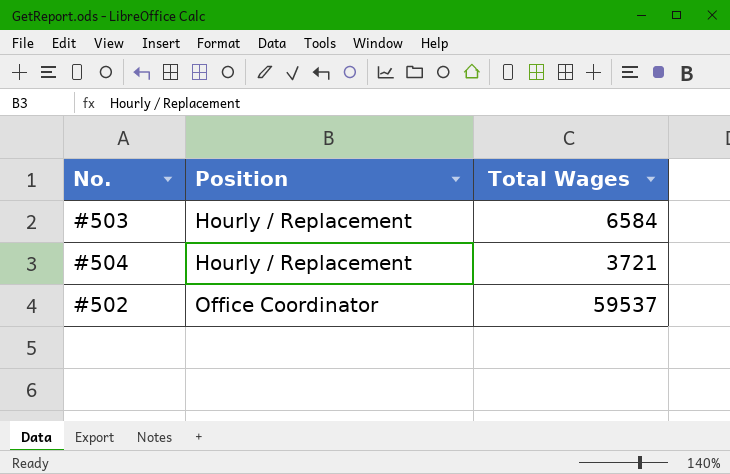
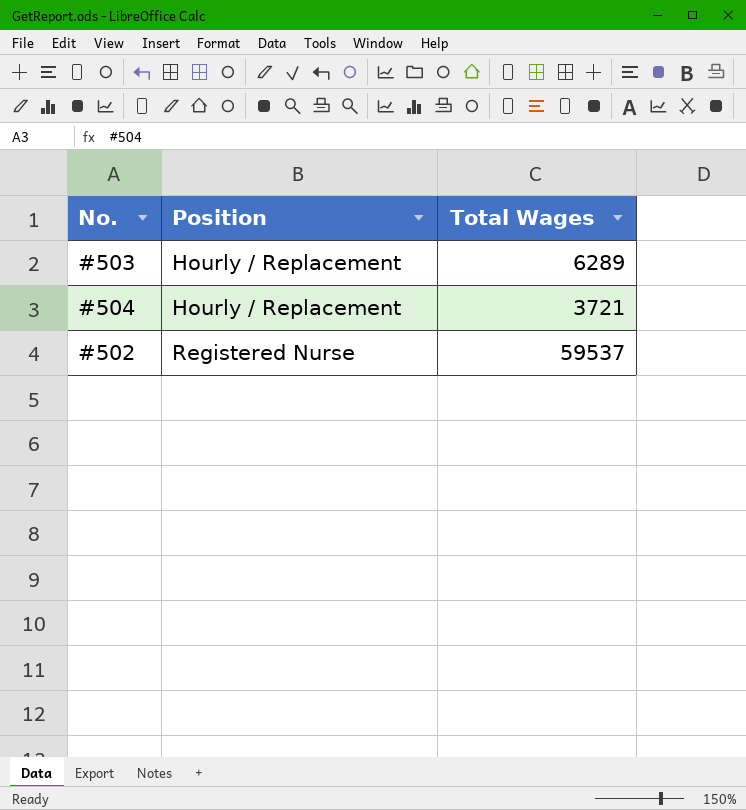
#503 | Total Wages: 6584 -> 6289
#502 | Position: Office Coordinator -> Registered Nurse

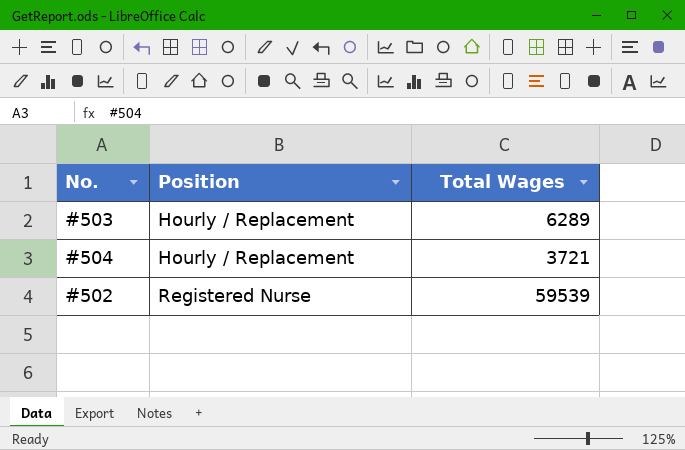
#502 | Total Wages: 59537 -> 59539

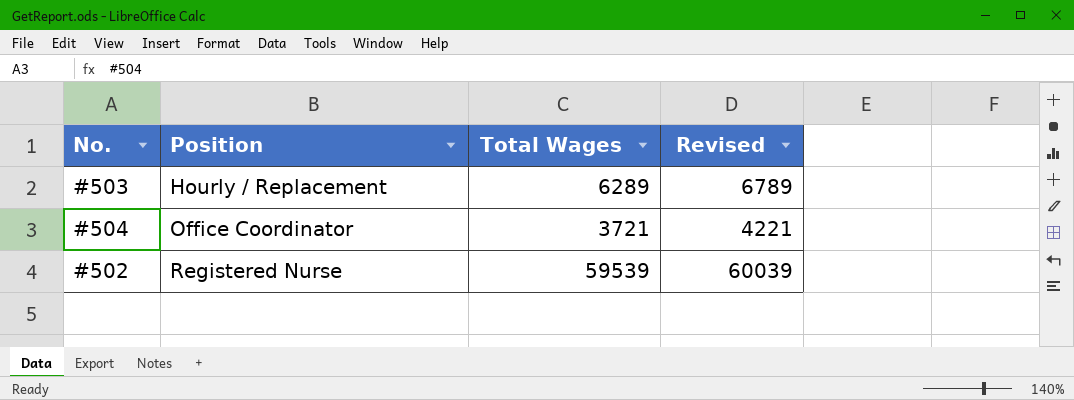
column Revised | formula: none -> [Total Wages] + 500
#504 | Position: Hourly / Replacement -> Office Coordinator

